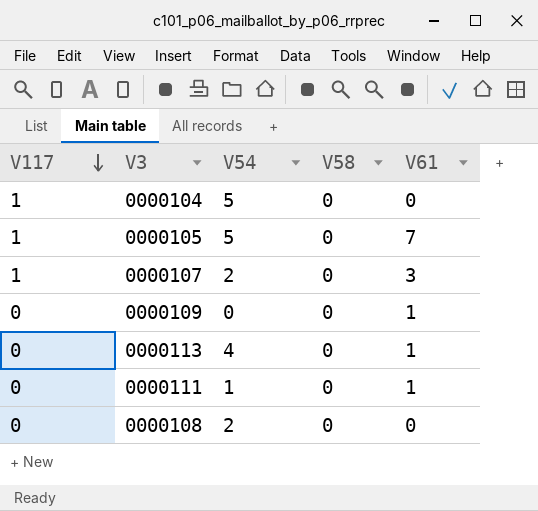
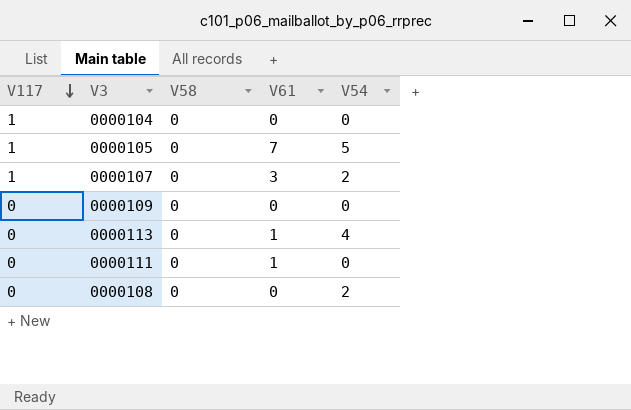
column V54 | position: 3 -> 5
0000104 | V54: 5 -> 0
0000109 | V61: 1 -> 0
0000111 | V54: 1 -> 0

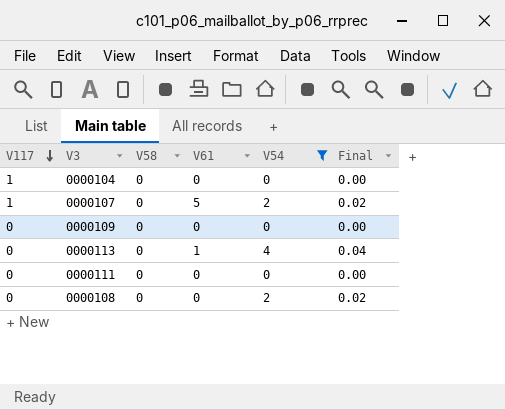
filter: none -> V54 != 5
column Final | formula: none -> [V54] * 0.01
0000107 | V61: 3 -> 5
0000111 | V61: 1 -> 0

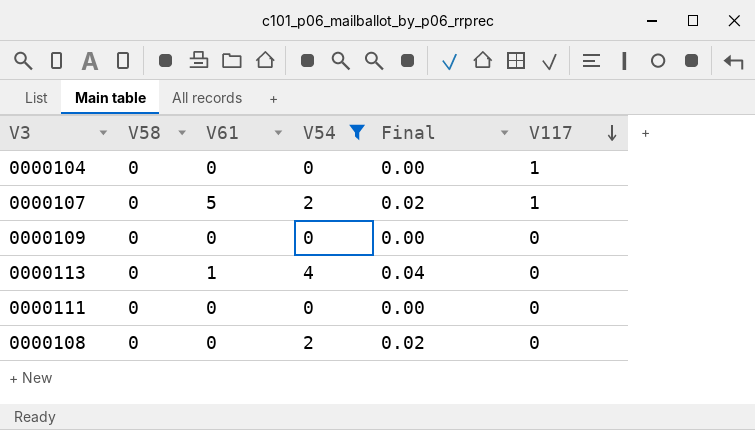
column V117 | position: 1 -> 6

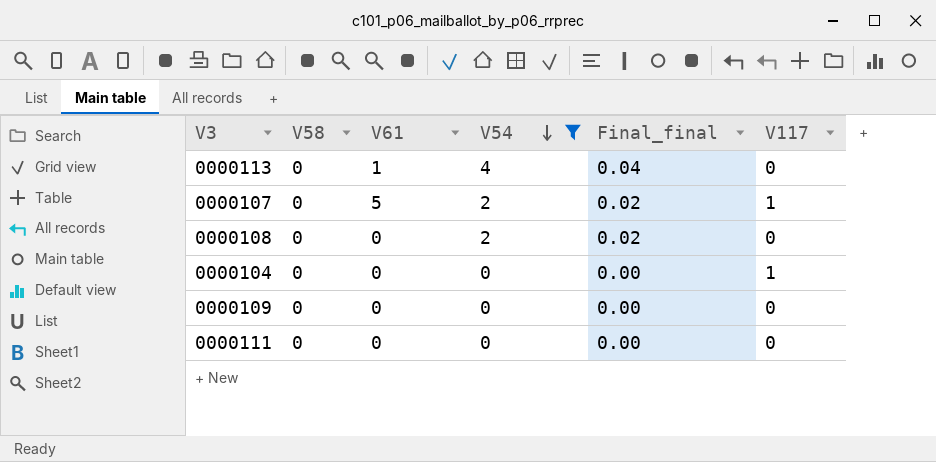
row order: V117 descending -> V54 descending
column name: Final -> Final_final

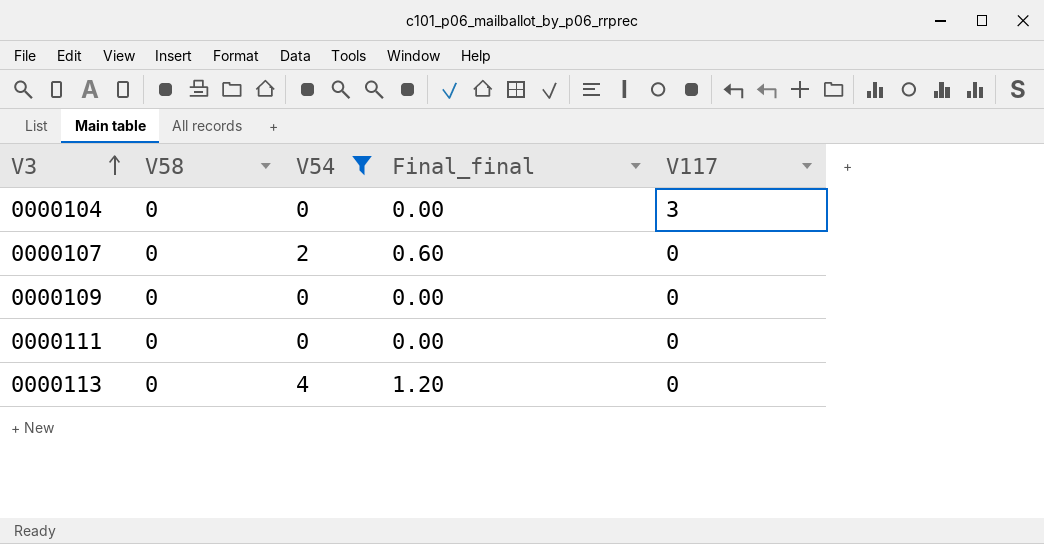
row order: V54 descending -> V3 ascending
column V61 | position: 3 -> none
column Final_final | formula: [V54] * 0.01 -> [V54] * 0.3
row 0000108: 0 | 0 | 2 | 0.02 | 0 -> none
0000104 | V117: 1 -> 3
0000107 | V117: 1 -> 0

